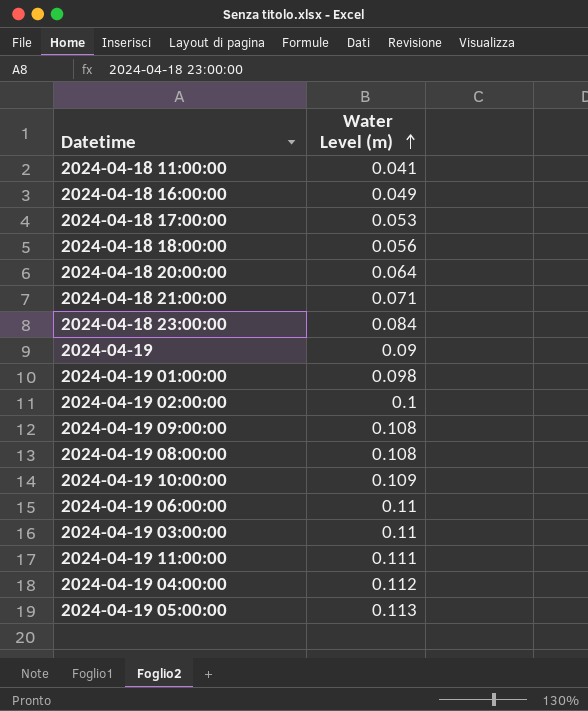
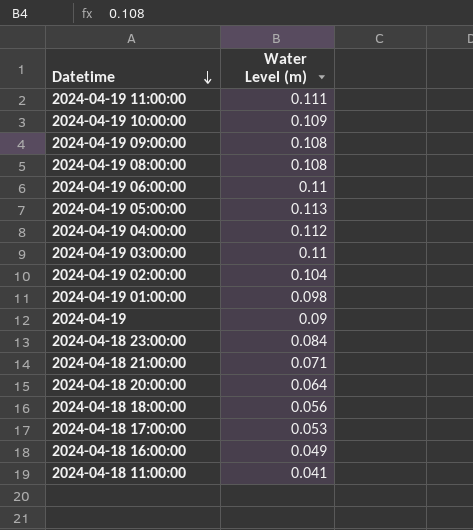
row order: Water Level (m) ascending -> Datetime descending
2024-04-19 02:00:00 | Water Level (m): 0.1 -> 0.104

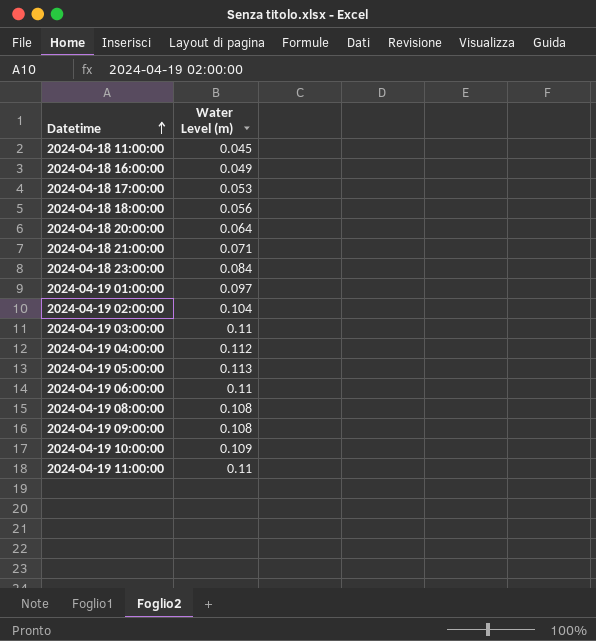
row order: Datetime descending -> Datetime ascending
row 2024-04-19: 0.09 -> none
2024-04-18 11:00:00 | Water Level (m): 0.041 -> 0.045
2024-04-19 01:00:00 | Water Level (m): 0.098 -> 0.097
2024-04-19 11:00:00 | Water Level (m): 0.111 -> 0.11

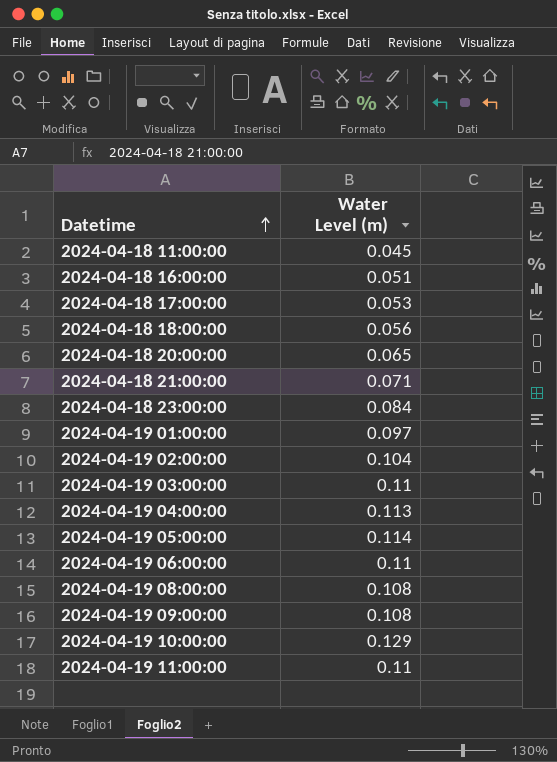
2024-04-18 16:00:00 | Water Level (m): 0.049 -> 0.051
2024-04-18 20:00:00 | Water Level (m): 0.064 -> 0.065
2024-04-19 04:00:00 | Water Level (m): 0.112 -> 0.113
2024-04-19 05:00:00 | Water Level (m): 0.113 -> 0.114
2024-04-19 10:00:00 | Water Level (m): 0.109 -> 0.129

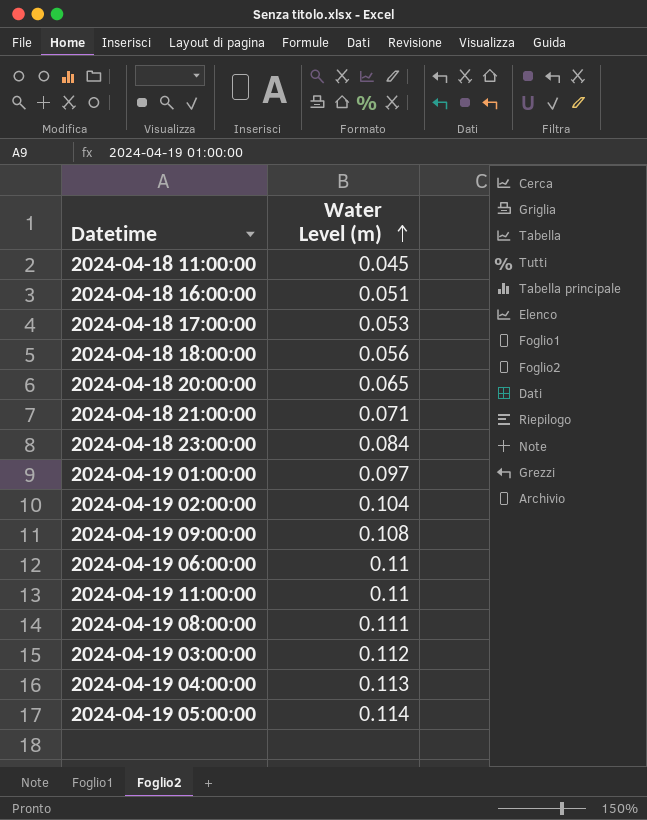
row order: Datetime ascending -> Water Level (m) ascending
row 2024-04-19 10:00:00: 0.129 -> none
2024-04-19 08:00:00 | Water Level (m): 0.108 -> 0.111
2024-04-19 03:00:00 | Water Level (m): 0.11 -> 0.112

